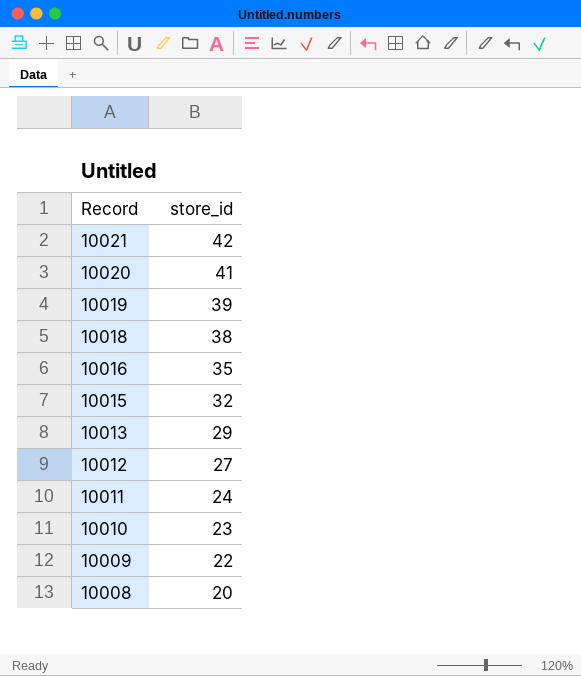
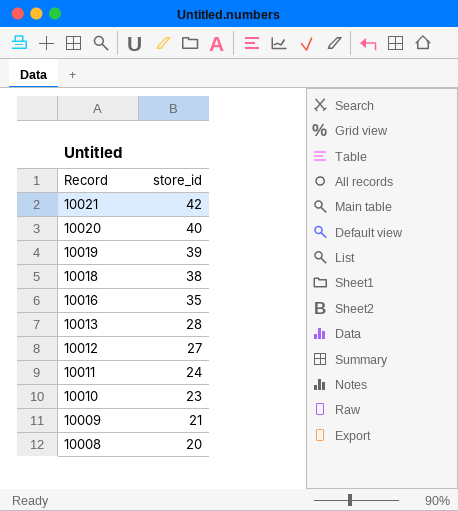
row 10015: 32 -> none
10020 | store_id: 41 -> 40
10013 | store_id: 29 -> 28
10009 | store_id: 22 -> 21

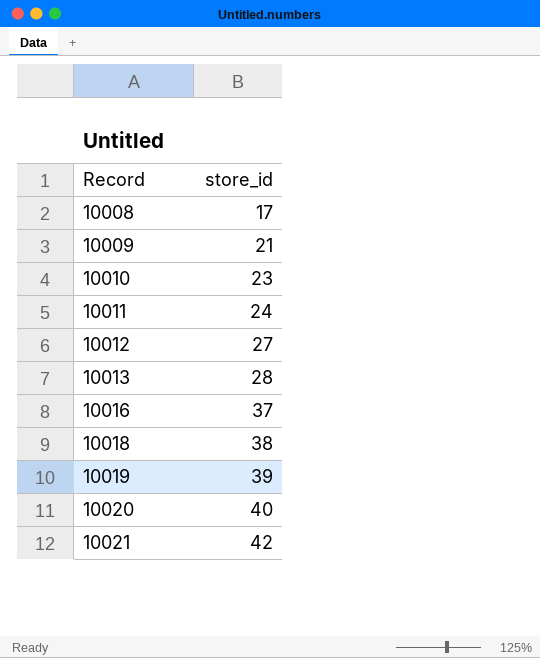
row order: Record descending -> Record ascending
10008 | store_id: 20 -> 17
10016 | store_id: 35 -> 37

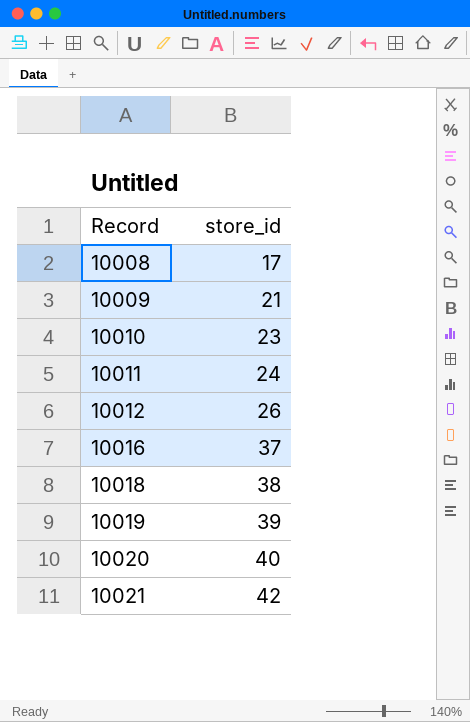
row 10013: 28 -> none
10012 | store_id: 27 -> 26

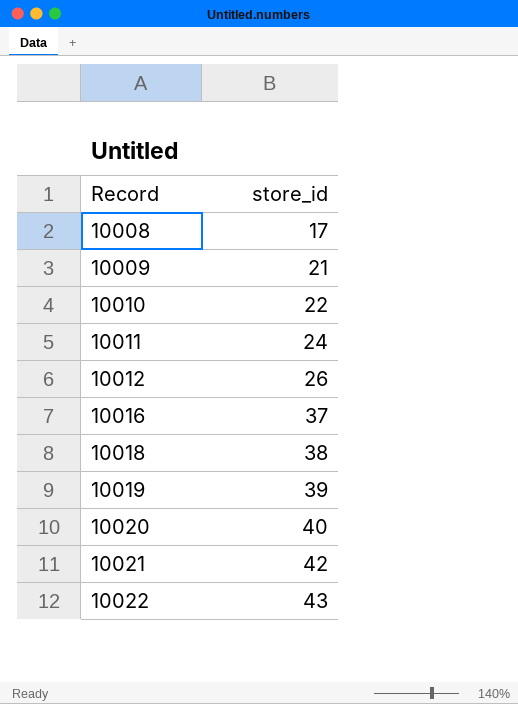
10010 | store_id: 23 -> 22
row 10022: none -> 43

